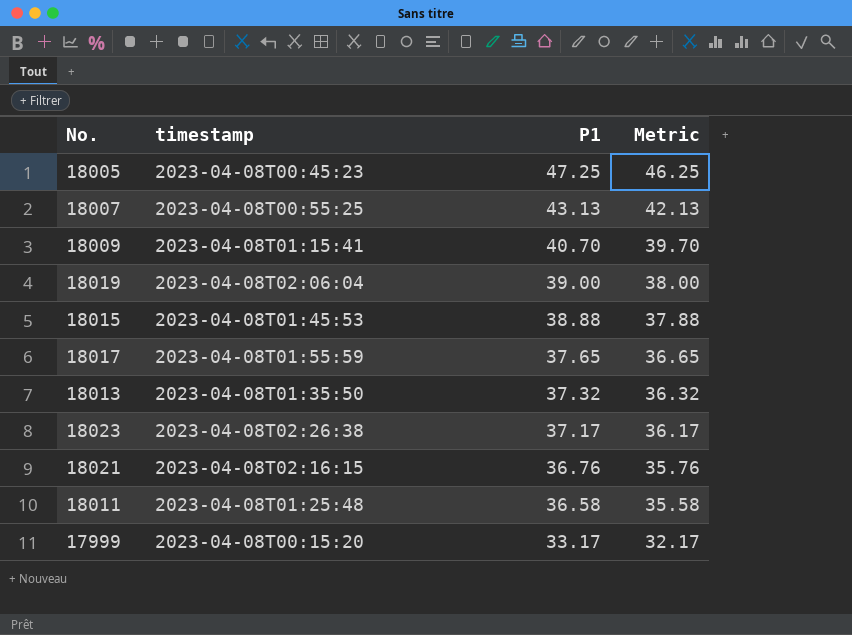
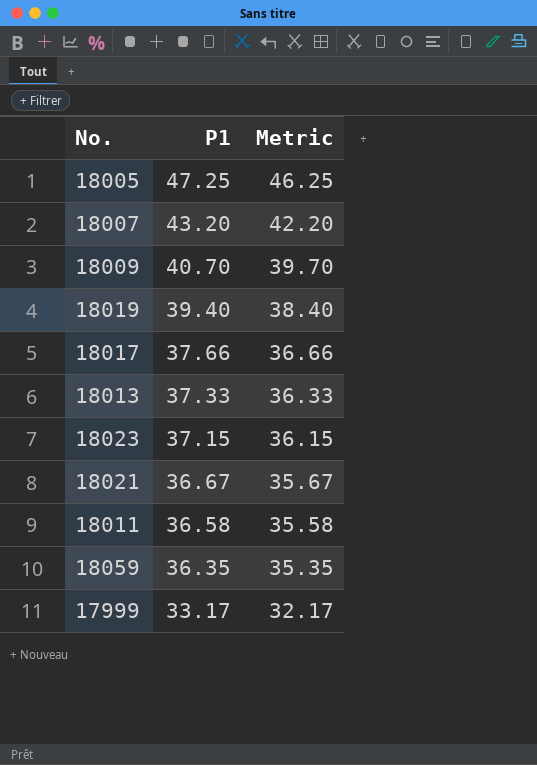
column timestamp | position: 2 -> none
row 18015: 2023-04-08T01:45:53 | 38.88 | 37.88 -> none
18007 | P1: 43.13 -> 43.20
18007 | Metric: 42.13 -> 42.20
18019 | P1: 39.00 -> 39.40
18019 | Metric: 38.00 -> 38.40
18017 | P1: 37.65 -> 37.66
18017 | Metric: 36.65 -> 36.66
18013 | P1: 37.32 -> 37.33
18013 | Metric: 36.32 -> 36.33
18023 | P1: 37.17 -> 37.15
18023 | Metric: 36.17 -> 36.15
18021 | P1: 36.76 -> 36.67
18021 | Metric: 35.76 -> 35.67
row 18059: none -> 36.35 | 35.35

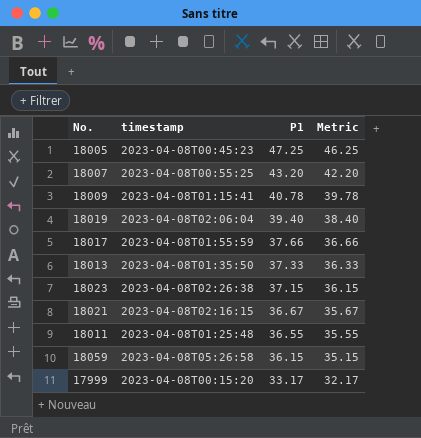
column timestamp | position: none -> 2
18009 | P1: 40.70 -> 40.78
18009 | Metric: 39.70 -> 39.78
18011 | P1: 36.58 -> 36.55
18011 | Metric: 35.58 -> 35.55
18059 | P1: 36.35 -> 36.15
18059 | Metric: 35.35 -> 35.15

